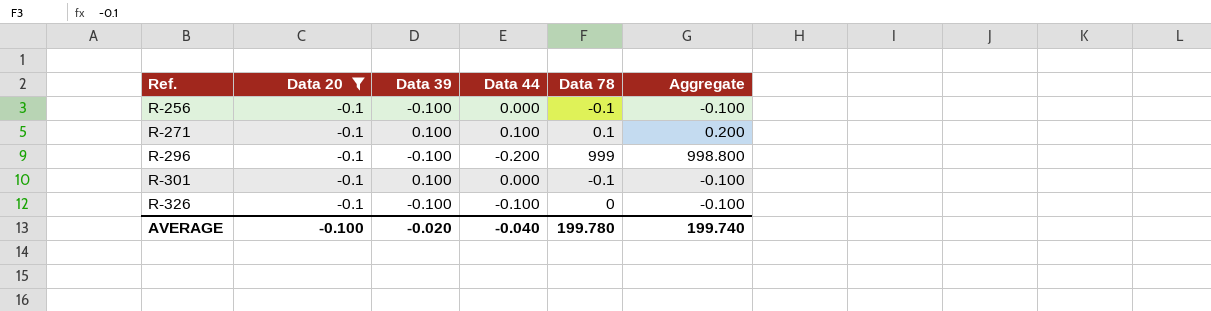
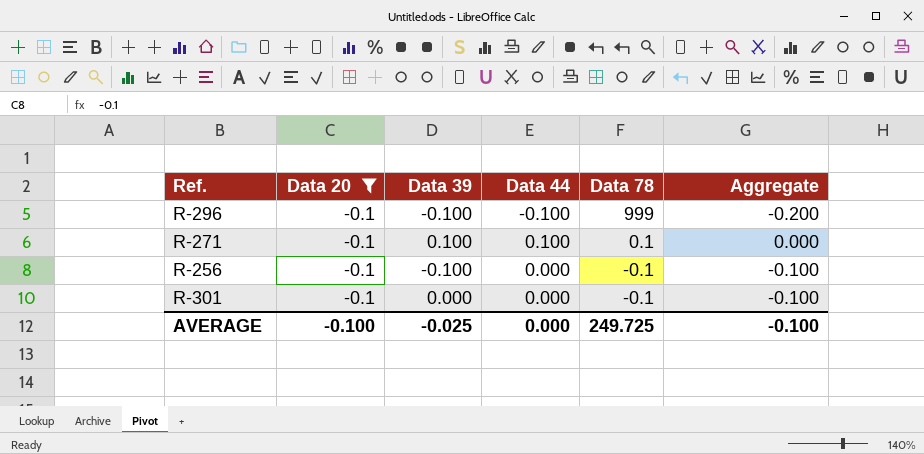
row order: Ref. ascending -> Data 78 descending
column Aggregate | formula: [Data 44] + [Data 78] -> [Data 20] + [Data 44]
row R-326: -0.1 | -0.100 | -0.100 | 0 | -0.100 -> none
R-296 | Data 44: -0.200 -> -0.100
R-301 | Data 39: 0.100 -> 0.000
AVERAGE | Data 39: -0.020 -> -0.025
AVERAGE | Data 44: -0.040 -> 0.000
AVERAGE | Data 78: 199.780 -> 249.725
AVERAGE | Aggregate: 199.740 -> -0.100

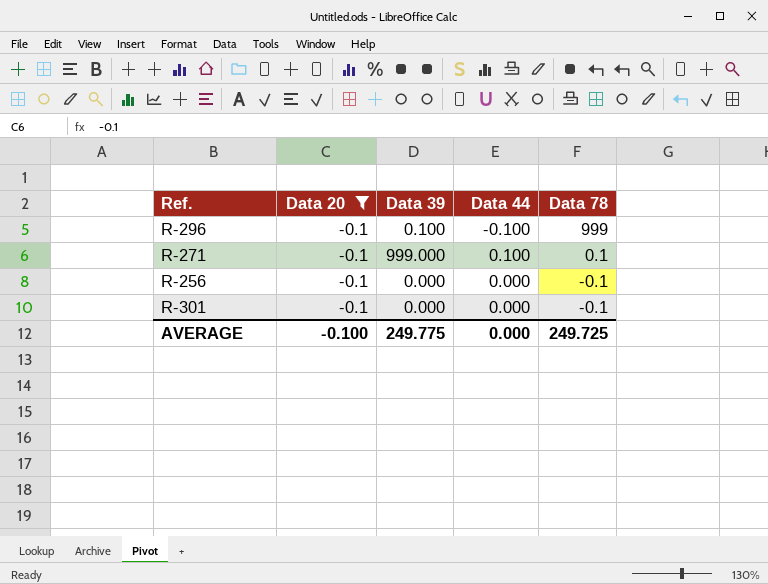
column Aggregate | formula: [Data 20] + [Data 44] -> none
R-296 | Data 39: -0.100 -> 0.100
R-271 | Data 39: 0.100 -> 999.000
R-256 | Data 39: -0.100 -> 0.000
AVERAGE | Data 39: -0.025 -> 249.775

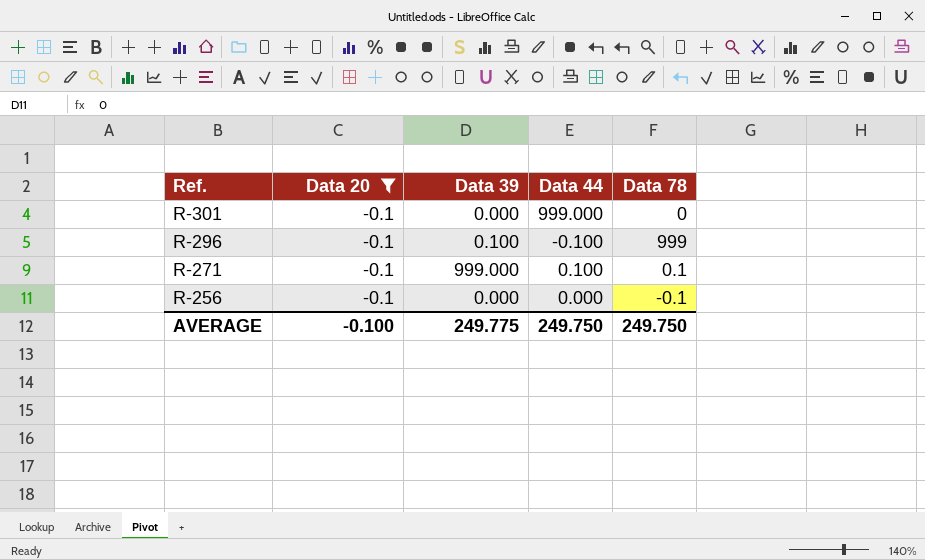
row order: Data 78 descending -> Ref. descending
R-301 | Data 44: 0.000 -> 999.000
R-301 | Data 78: -0.1 -> 0
AVERAGE | Data 44: 0.000 -> 249.750
AVERAGE | Data 78: 249.725 -> 249.750

